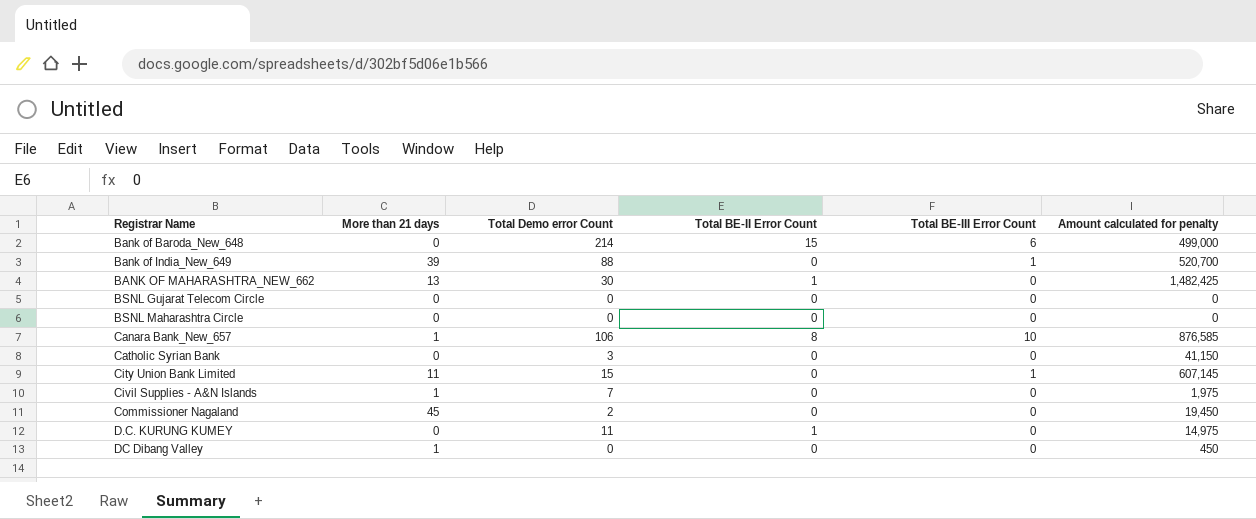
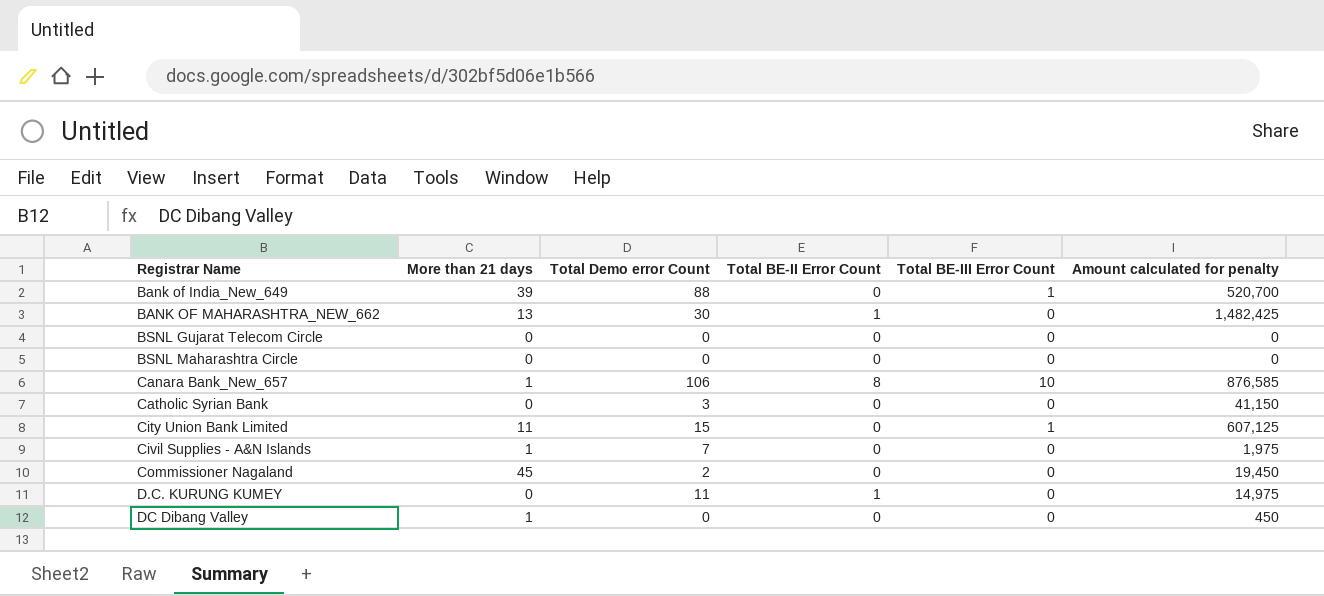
row Bank of Baroda_New_648: 0 | 214 | 15 | 6 | 499,000 -> none
City Union Bank Limited | Amount calculated for penalty: 607,145 -> 607,125

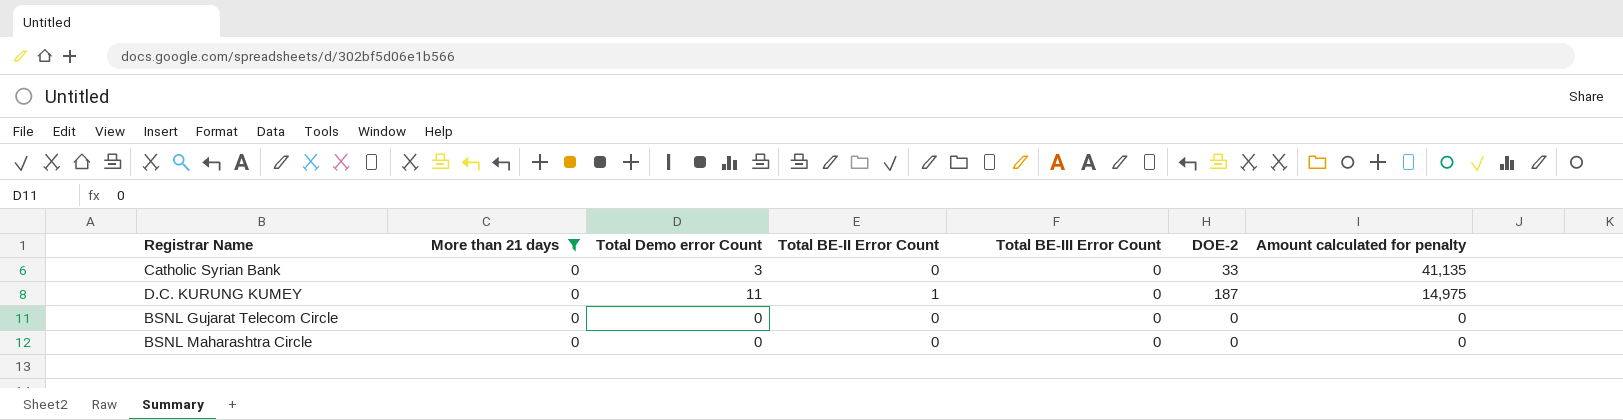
filter: none -> More than 21 days = 0
row order: Registrar Name ascending -> Amount calculated for penalty descending
column DOE-2 | position: none -> 6
Catholic Syrian Bank | Amount calculated for penalty: 41,150 -> 41,135

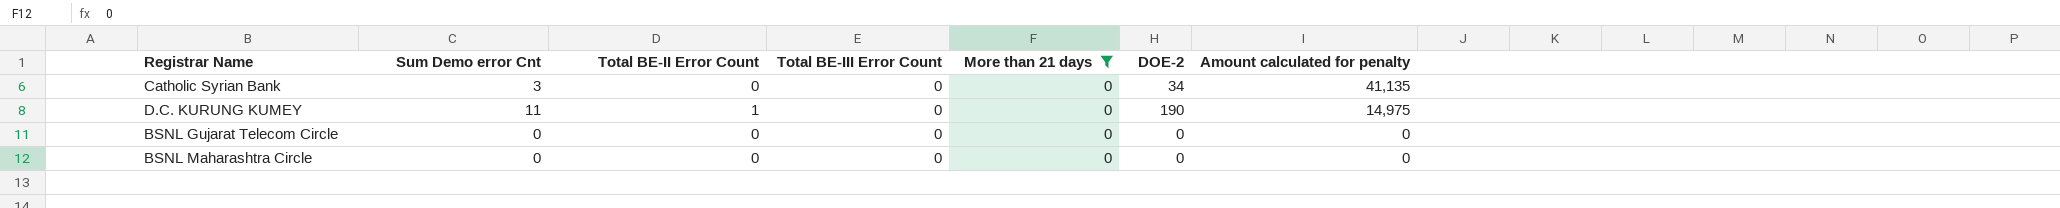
column name: Total Demo error Count -> Sum Demo error Cnt
column More than 21 days | position: 2 -> 5
Catholic Syrian Bank | DOE-2: 33 -> 34
D.C. KURUNG KUMEY | DOE-2: 187 -> 190

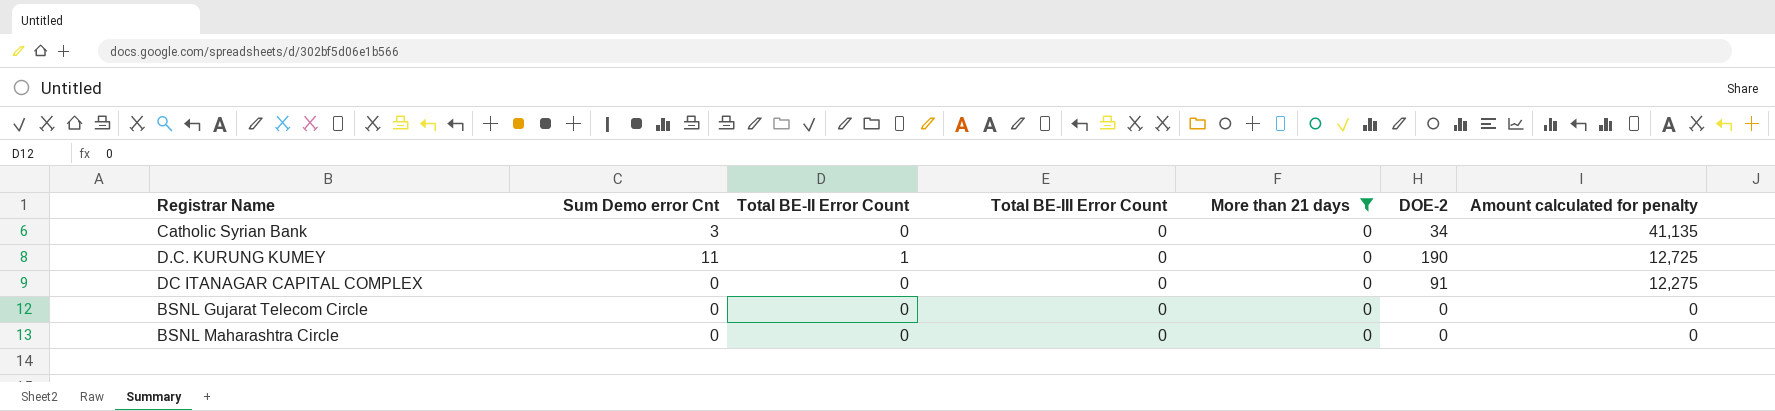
D.C. KURUNG KUMEY | Amount calculated for penalty: 14,975 -> 12,725
row DC ITANAGAR CAPITAL COMPLEX: none -> 0 | 0 | 0 | 0 | 91 | 12,275

